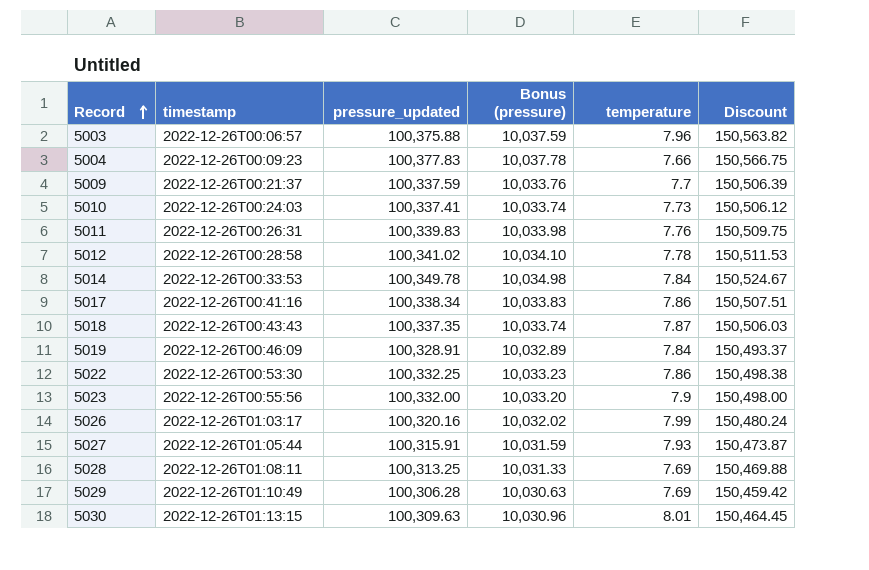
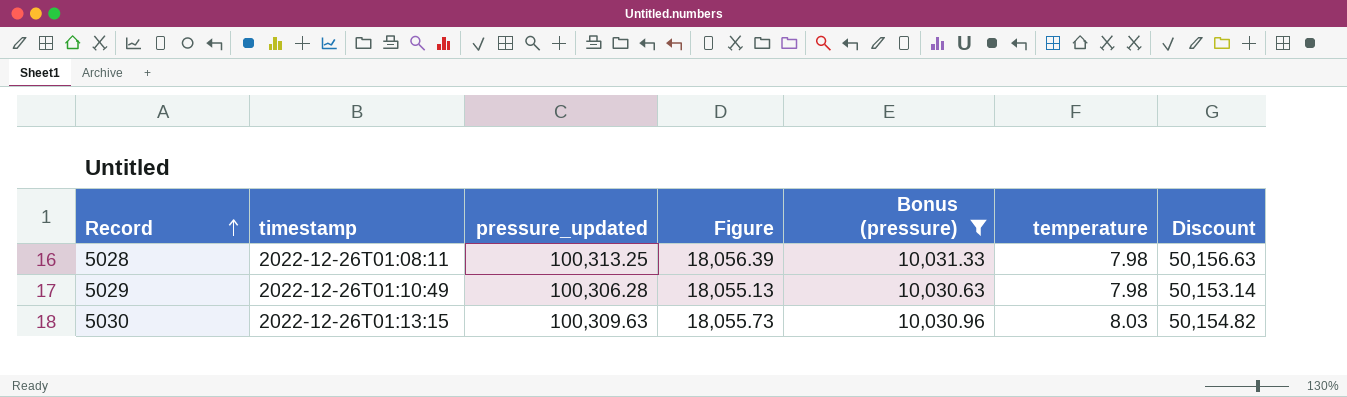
filter: none -> Bonus (pressure) <= 10,031.33
column Figure | formula: none -> [pressure_updated] * 0.18
column Discount | formula: [pressure_updated] * 1.5 -> [pressure_updated] * 0.5
5028 | temperature: 7.69 -> 7.98
5029 | temperature: 7.69 -> 7.98
5030 | temperature: 8.01 -> 8.03

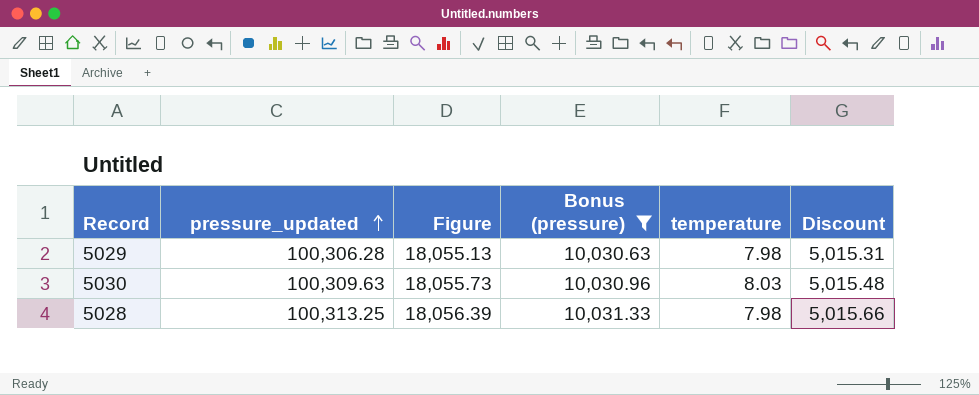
row order: Record ascending -> pressure_updated ascending
column timestamp | position: 2 -> none
column Discount | formula: [pressure_updated] * 0.5 -> [pressure_updated] * 0.05

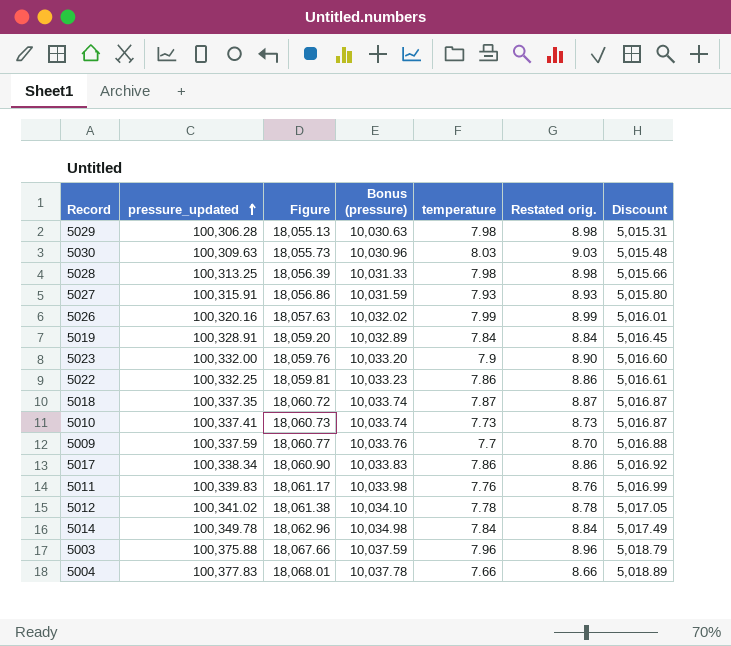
filter: Bonus (pressure) <= 10,031.33 -> none
column Restated orig. | formula: none -> [temperature] + 1

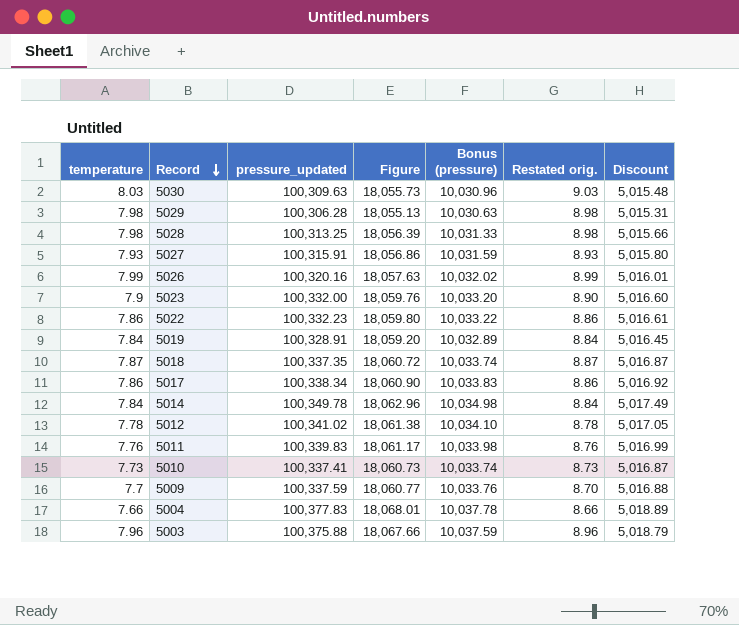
row order: pressure_updated ascending -> Record descending
column temperature | position: 5 -> 1
5022 | pressure_updated: 100,332.25 -> 100,332.23
5022 | Figure: 18,059.81 -> 18,059.80
5022 | Bonus (pressure): 10,033.23 -> 10,033.22

